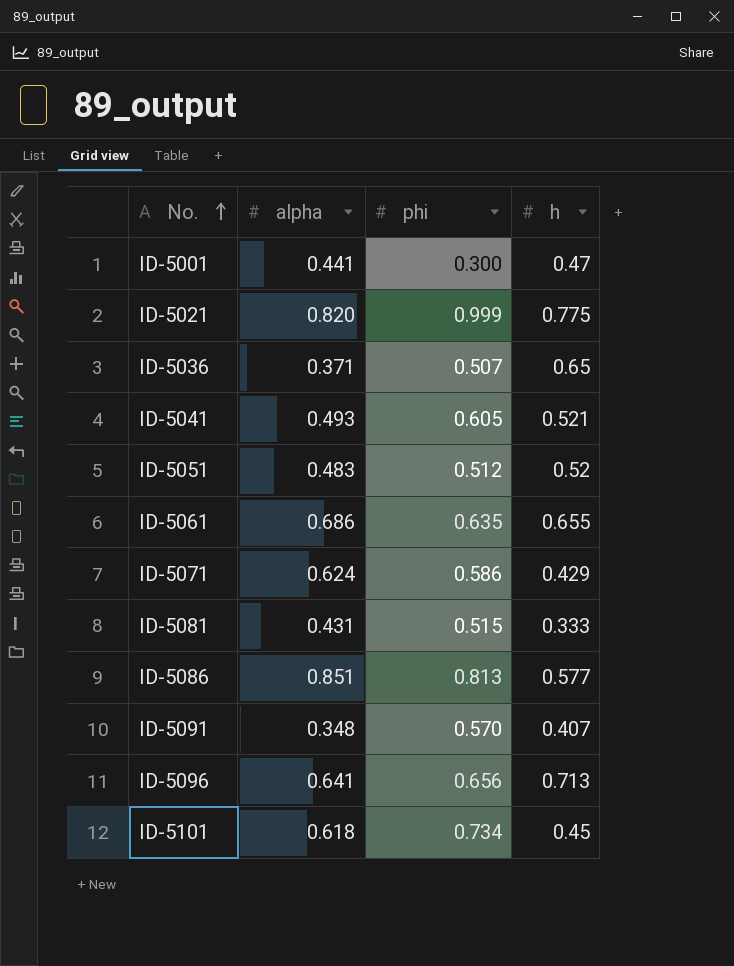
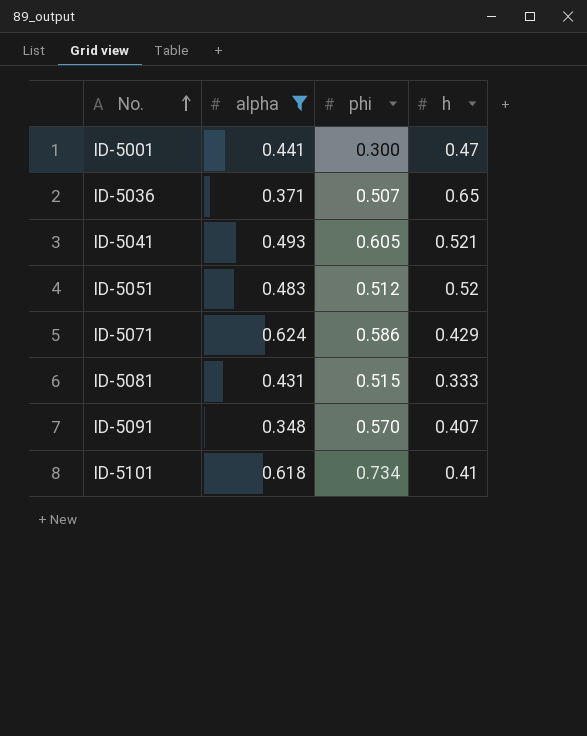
filter: none -> alpha <= 0.624
ID-5101 | h: 0.45 -> 0.41

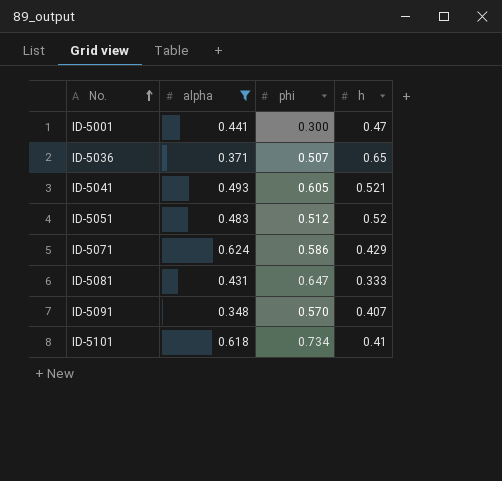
ID-5081 | phi: 0.515 -> 0.647

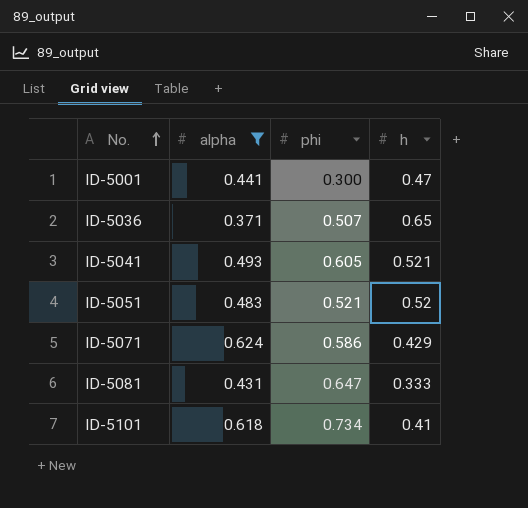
row ID-5091: 0.348 | 0.570 | 0.407 -> none
ID-5051 | phi: 0.512 -> 0.521

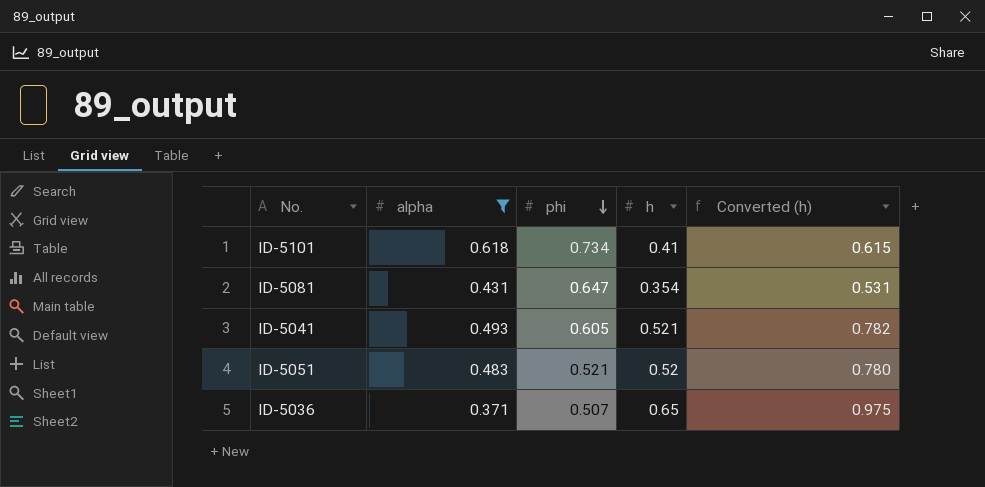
row order: No. ascending -> phi descending
column Converted (h) | formula: none -> [h] * 1.5
row ID-5001: 0.441 | 0.300 | 0.47 -> none
row ID-5071: 0.624 | 0.586 | 0.429 -> none
ID-5081 | h: 0.333 -> 0.354

